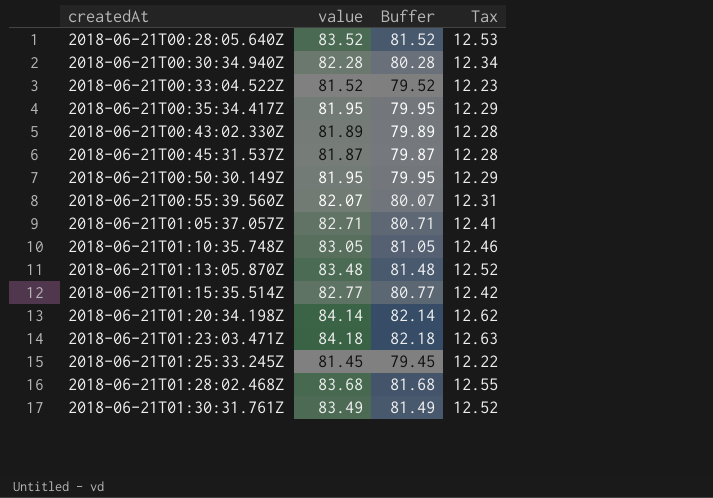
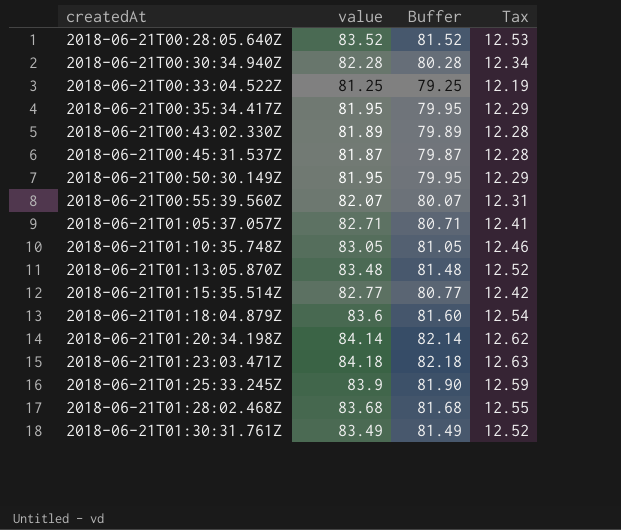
2018-06-21T00:33:04.522Z | value: 81.52 -> 81.25
2018-06-21T00:33:04.522Z | Buffer: 79.52 -> 79.25
2018-06-21T00:33:04.522Z | Tax: 12.23 -> 12.19
row 2018-06-21T01:18:04.879Z: none -> 83.6 | 81.60 | 12.54
2018-06-21T01:25:33.245Z | value: 81.45 -> 83.9
2018-06-21T01:25:33.245Z | Buffer: 79.45 -> 81.90
2018-06-21T01:25:33.245Z | Tax: 12.22 -> 12.59

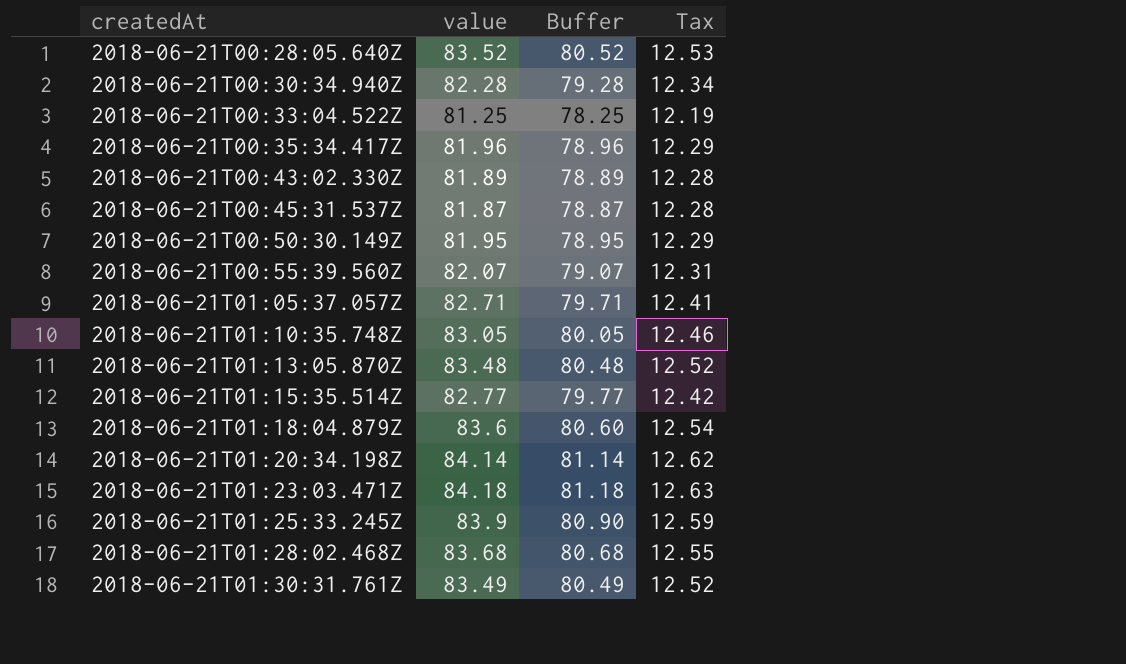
column Buffer | formula: [value] - 2 -> [value] - 3
2018-06-21T00:35:34.417Z | value: 81.95 -> 81.96

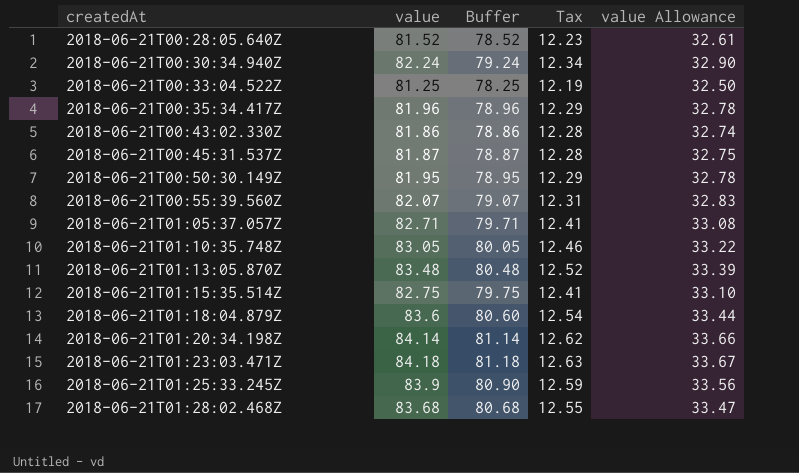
column value Allowance | formula: none -> [value] * 0.4
row 2018-06-21T01:30:31.761Z: 83.49 | 80.49 | 12.52 -> none
2018-06-21T00:28:05.640Z | value: 83.52 -> 81.52
2018-06-21T00:28:05.640Z | Buffer: 80.52 -> 78.52
2018-06-21T00:28:05.640Z | Tax: 12.53 -> 12.23
2018-06-21T00:30:34.940Z | value: 82.28 -> 82.24
2018-06-21T00:30:34.940Z | Buffer: 79.28 -> 79.24
2018-06-21T00:43:02.330Z | value: 81.89 -> 81.86
2018-06-21T00:43:02.330Z | Buffer: 78.89 -> 78.86
2018-06-21T01:15:35.514Z | value: 82.77 -> 82.75
2018-06-21T01:15:35.514Z | Buffer: 79.77 -> 79.75
2018-06-21T01:15:35.514Z | Tax: 12.42 -> 12.41

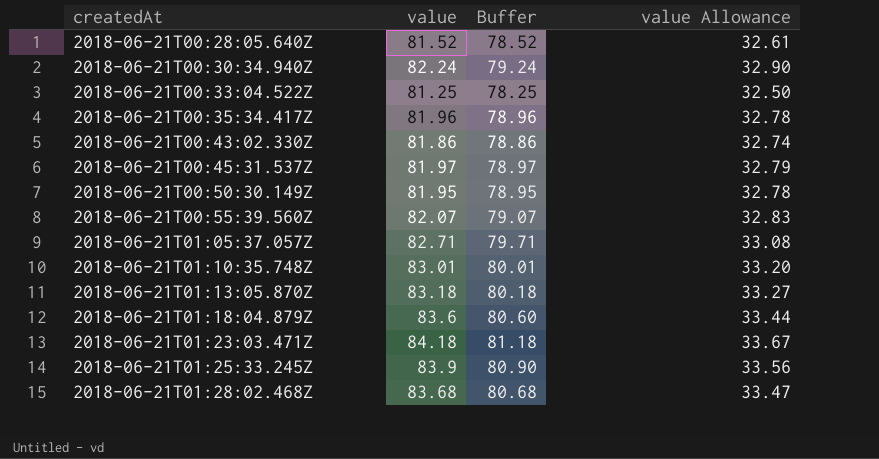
column Tax | formula: [value] * 0.15 -> none
row 2018-06-21T01:15:35.514Z: 82.75 | 79.75 | 12.41 | 33.10 -> none
row 2018-06-21T01:20:34.198Z: 84.14 | 81.14 | 12.62 | 33.66 -> none
2018-06-21T00:45:31.537Z | value: 81.87 -> 81.97
2018-06-21T00:45:31.537Z | Buffer: 78.87 -> 78.97
2018-06-21T00:45:31.537Z | value Allowance: 32.75 -> 32.79
2018-06-21T01:10:35.748Z | value: 83.05 -> 83.01
2018-06-21T01:10:35.748Z | Buffer: 80.05 -> 80.01
2018-06-21T01:10:35.748Z | value Allowance: 33.22 -> 33.20
2018-06-21T01:13:05.870Z | value: 83.48 -> 83.18
2018-06-21T01:13:05.870Z | Buffer: 80.48 -> 80.18
2018-06-21T01:13:05.870Z | value Allowance: 33.39 -> 33.27

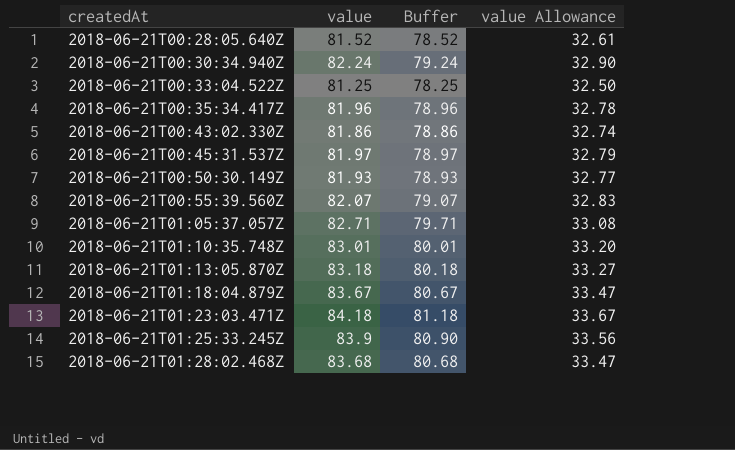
2018-06-21T00:50:30.149Z | value: 81.95 -> 81.93
2018-06-21T00:50:30.149Z | Buffer: 78.95 -> 78.93
2018-06-21T00:50:30.149Z | value Allowance: 32.78 -> 32.77
2018-06-21T01:18:04.879Z | value: 83.6 -> 83.67
2018-06-21T01:18:04.879Z | Buffer: 80.60 -> 80.67
2018-06-21T01:18:04.879Z | value Allowance: 33.44 -> 33.47

